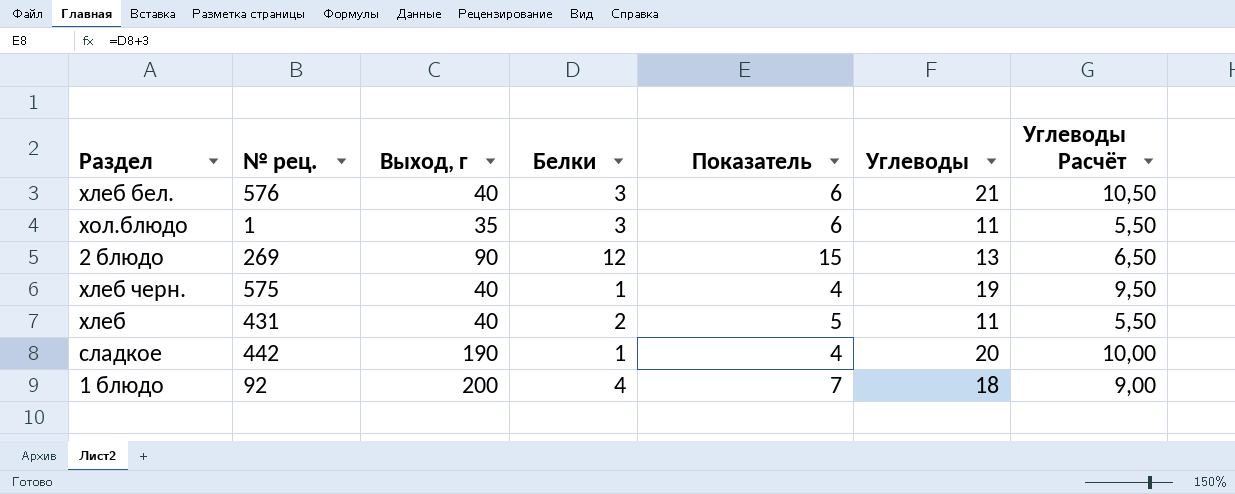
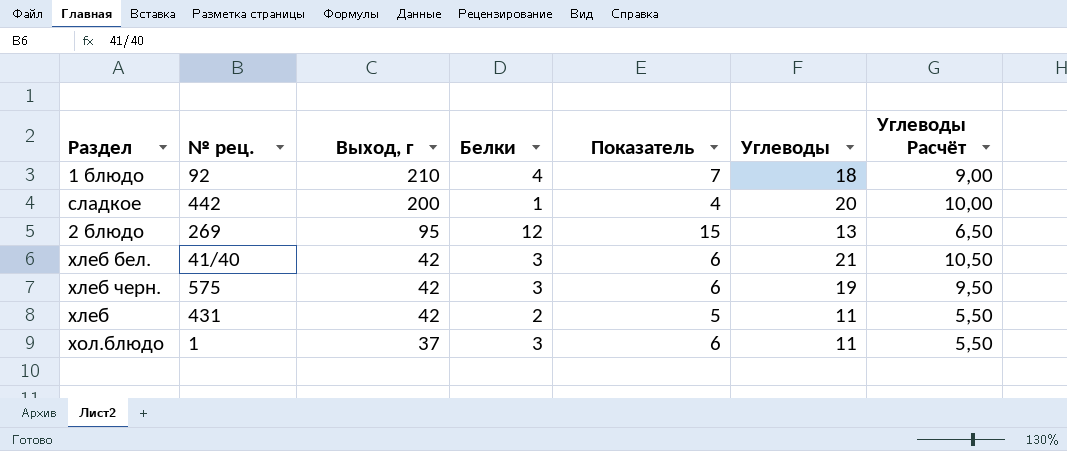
row order: none -> Выход, г descending
1 блюдо | Выход, г: 200 -> 210
сладкое | Выход, г: 190 -> 200
2 блюдо | Выход, г: 90 -> 95
хлеб бел. | № рец.: 576 -> 41/40
хлеб бел. | Выход, г: 40 -> 42
хлеб черн. | Выход, г: 40 -> 42
хлеб черн. | Белки: 1 -> 3
хлеб черн. | Показатель: 4 -> 6
хлеб | Выход, г: 40 -> 42
хол.блюдо | Выход, г: 35 -> 37

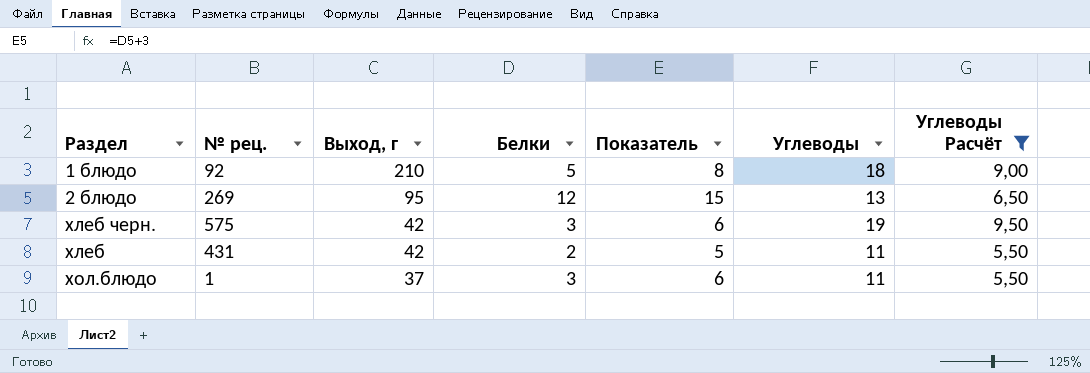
filter: none -> Углеводы Расчёт <= 9,50
1 блюдо | Белки: 4 -> 5
1 блюдо | Показатель: 7 -> 8

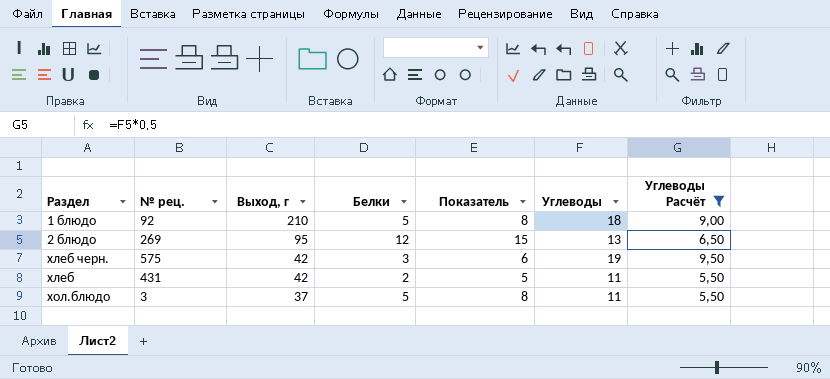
хол.блюдо | № рец.: 1 -> 3
хол.блюдо | Белки: 3 -> 5
хол.блюдо | Показатель: 6 -> 8

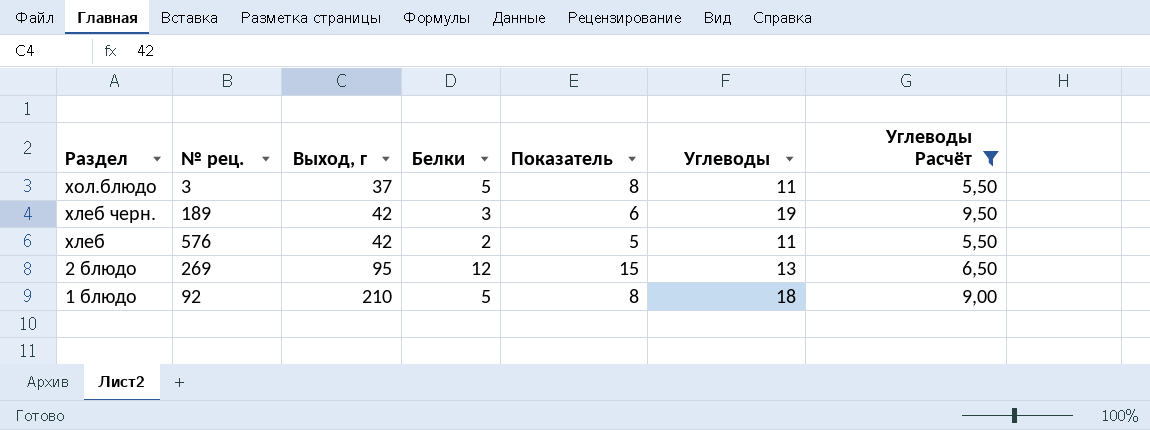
row order: Выход, г descending -> Раздел descending
хлеб черн. | № рец.: 575 -> 189
хлеб | № рец.: 431 -> 576

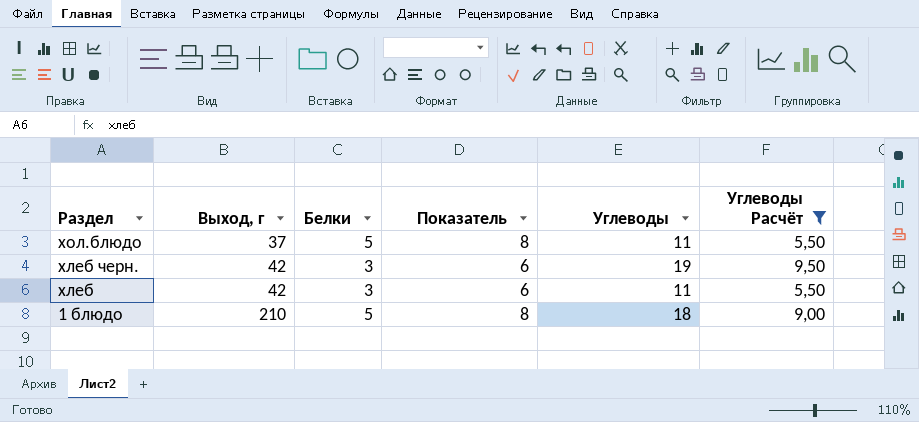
column № рец. | position: 2 -> none
row 2 блюдо: 269 | 95 | 12 | 15 | 13 | 6,50 -> none
хлеб | Белки: 2 -> 3
хлеб | Показатель: 5 -> 6

